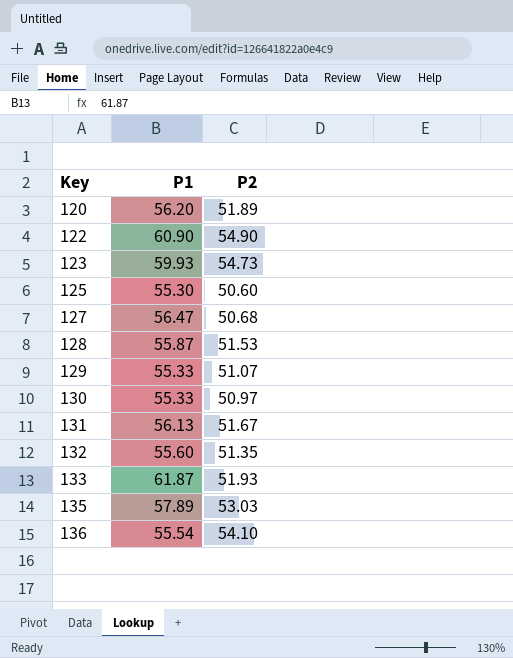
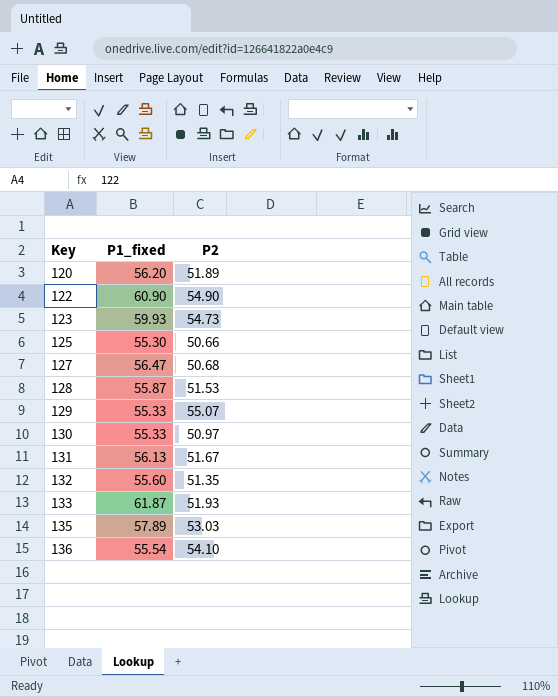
column name: P1 -> P1_fixed
125 | P2: 50.60 -> 50.66
129 | P2: 51.07 -> 55.07

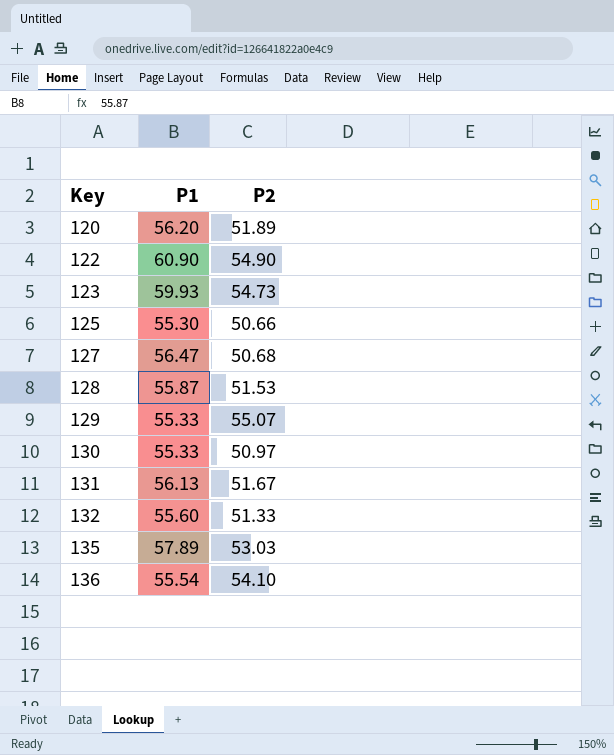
column name: P1_fixed -> P1
row 133: 61.87 | 51.93 -> none
132 | P2: 51.35 -> 51.33

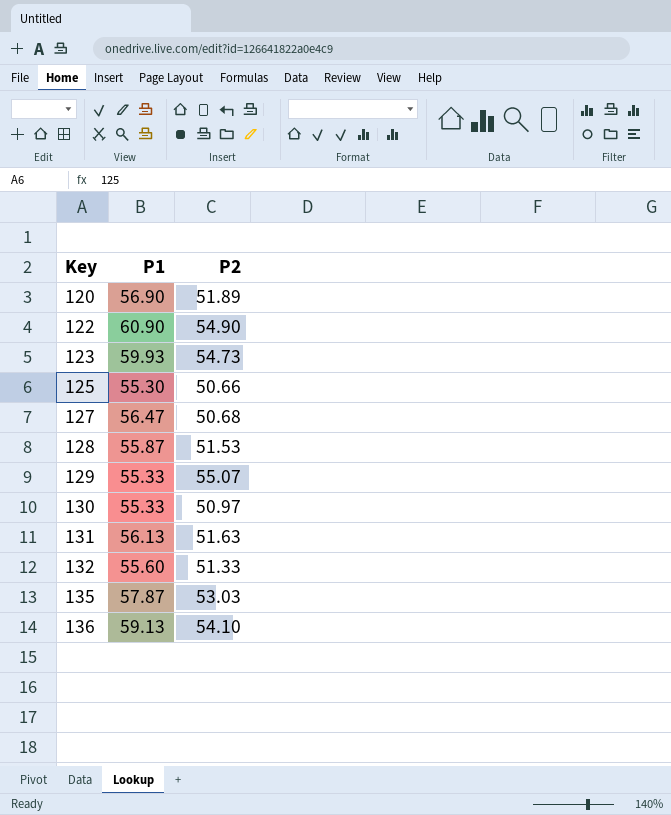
120 | P1: 56.20 -> 56.90
131 | P2: 51.67 -> 51.63
135 | P1: 57.89 -> 57.87
136 | P1: 55.54 -> 59.13

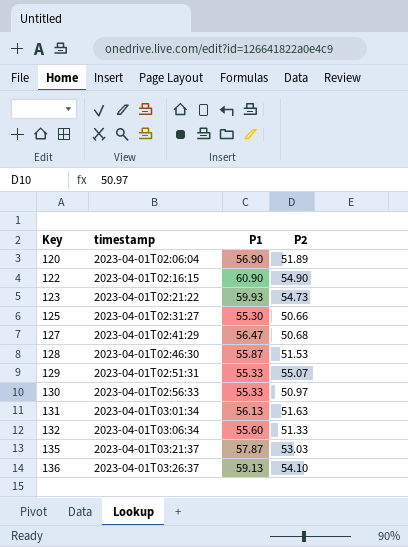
column timestamp | position: none -> 2

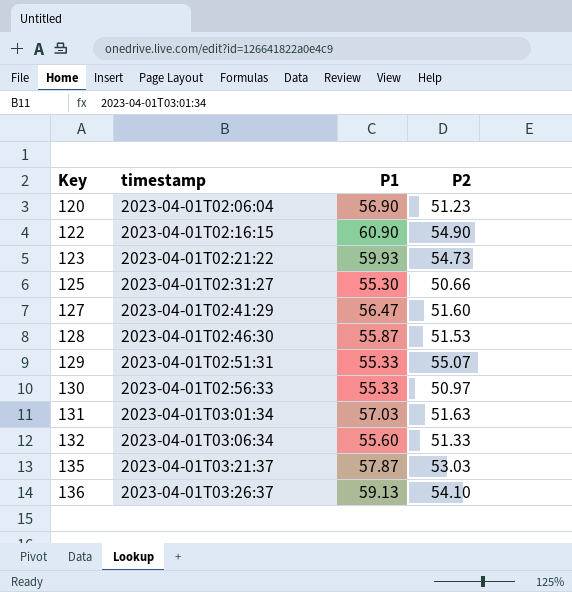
120 | P2: 51.89 -> 51.23
127 | P2: 50.68 -> 51.60
131 | P1: 56.13 -> 57.03

